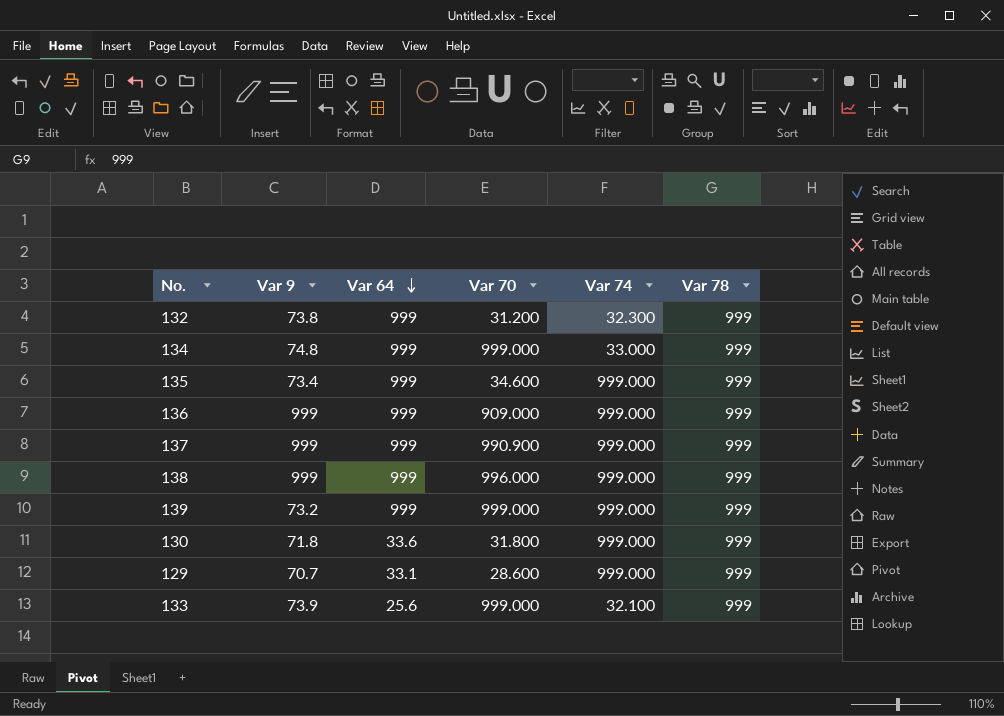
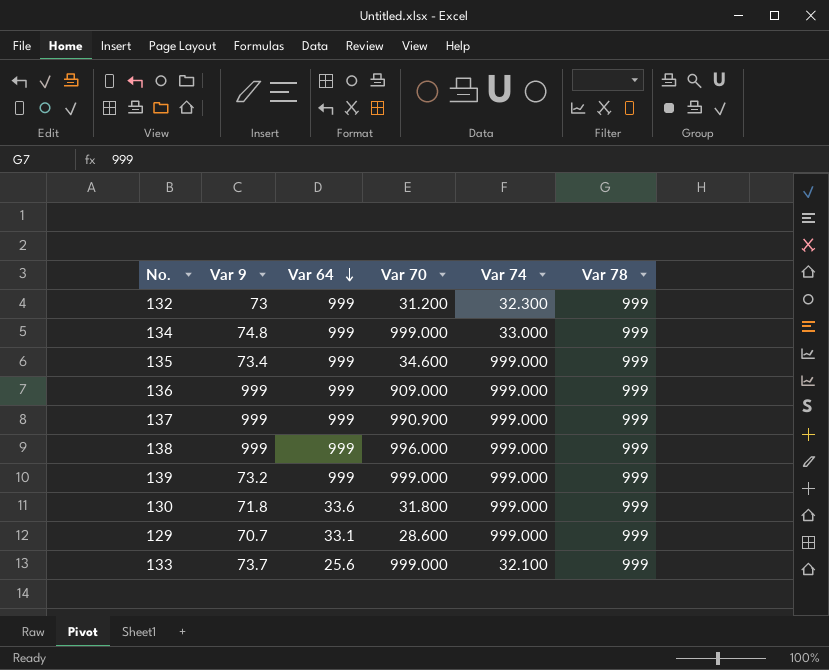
132 | Var 9: 73.8 -> 73
133 | Var 9: 73.9 -> 73.7

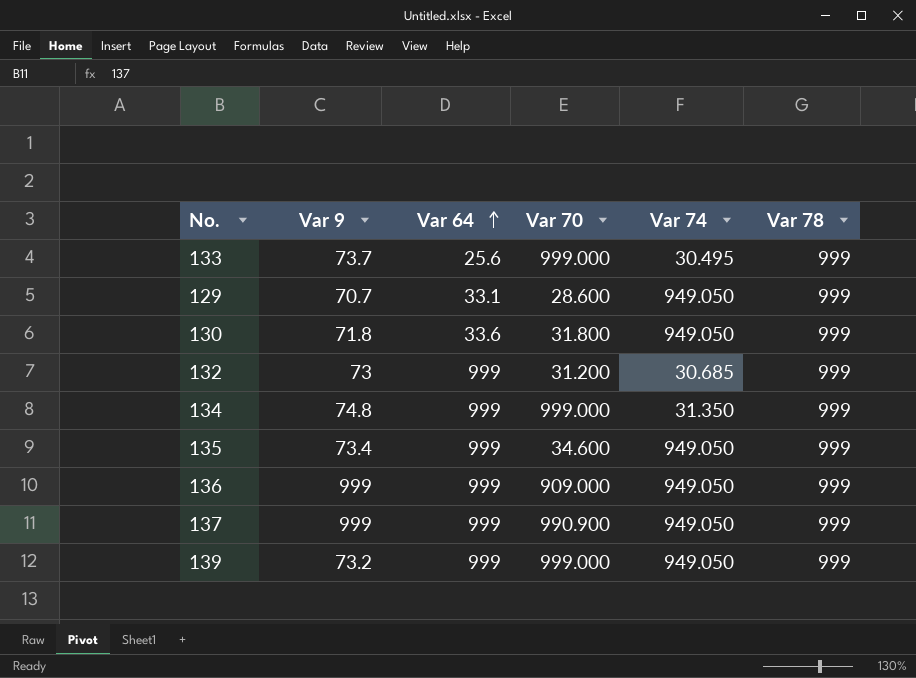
row order: Var 64 descending -> Var 64 ascending
row 138: 999 | 999 | 996.000 | 999.000 | 999 -> none
133 | Var 74: 32.100 -> 30.495
129 | Var 74: 999.000 -> 949.050
130 | Var 74: 999.000 -> 949.050
132 | Var 74: 32.300 -> 30.685
134 | Var 74: 33.000 -> 31.350
135 | Var 74: 999.000 -> 949.050
136 | Var 74: 999.000 -> 949.050
137 | Var 74: 999.000 -> 949.050
139 | Var 74: 999.000 -> 949.050

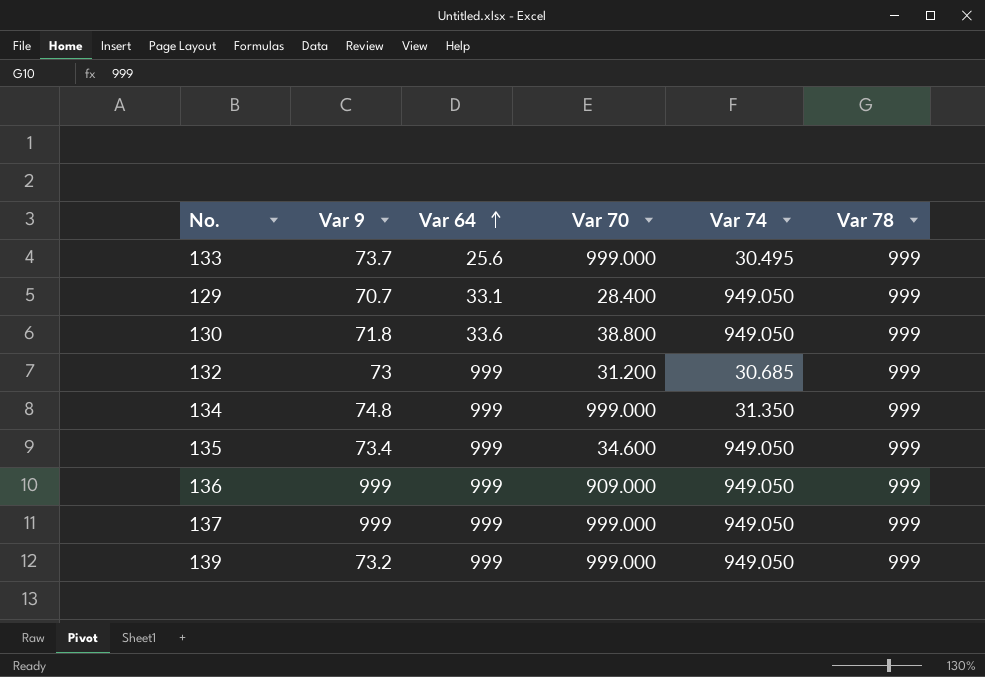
129 | Var 70: 28.600 -> 28.400
130 | Var 70: 31.800 -> 38.800
137 | Var 70: 990.900 -> 999.000

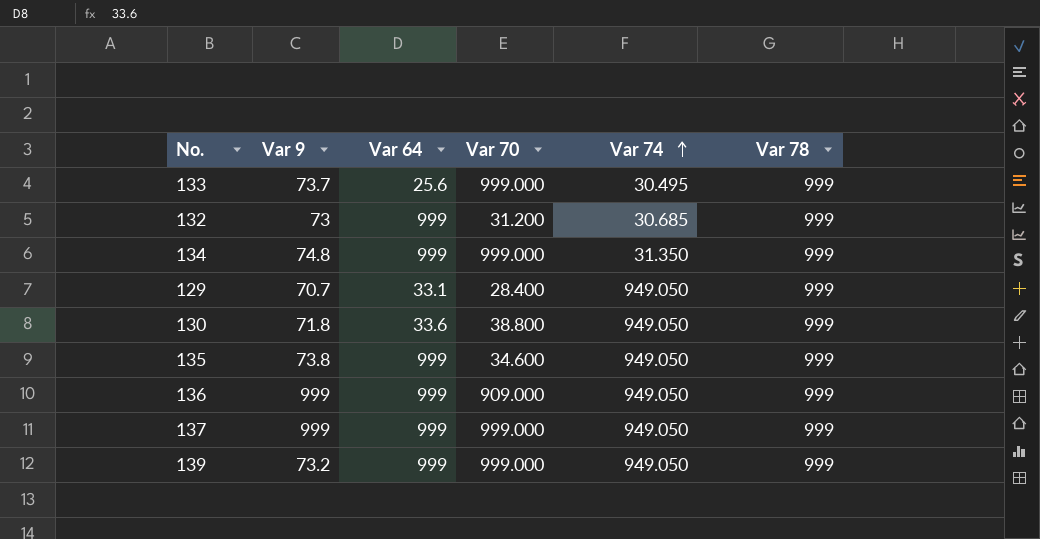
row order: Var 64 ascending -> Var 74 ascending
135 | Var 9: 73.4 -> 73.8

